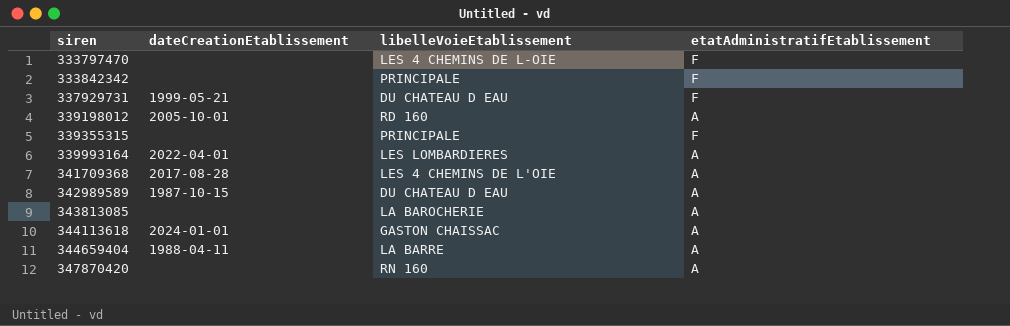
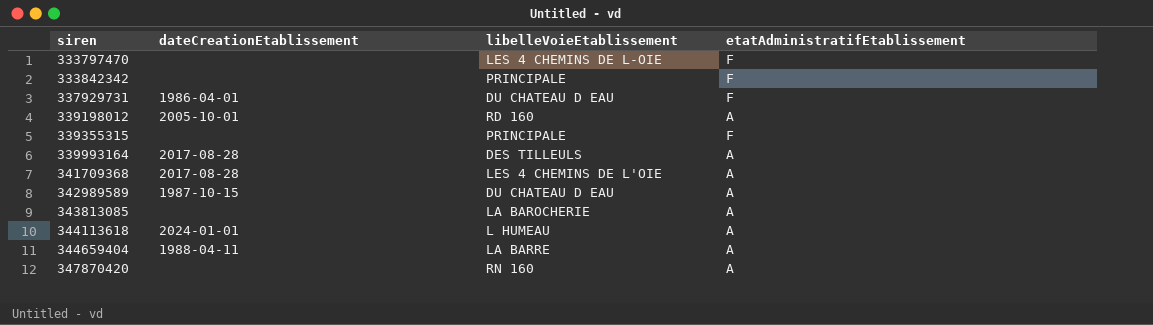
337929731 | dateCreationEtablissement: 1999-05-21 -> 1986-04-01
339993164 | dateCreationEtablissement: 2022-04-01 -> 2017-08-28
339993164 | libelleVoieEtablissement: LES LOMBARDIERES -> DES TILLEULS
344113618 | libelleVoieEtablissement: GASTON CHAISSAC -> L HUMEAU

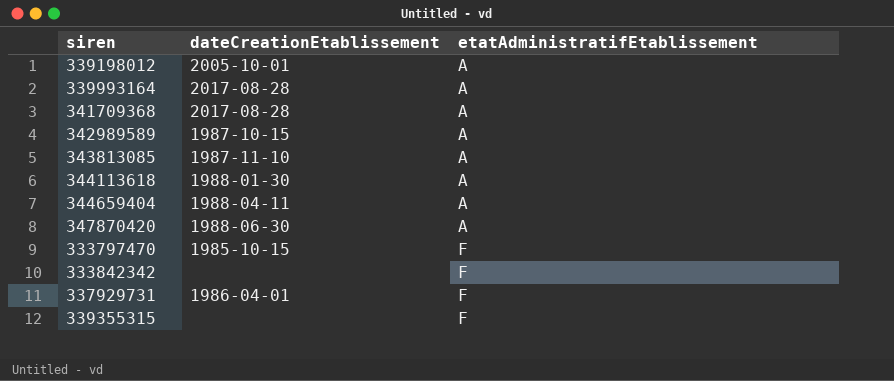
row order: siren ascending -> etatAdministratifEtablissement ascending
column libelleVoieEtablissement | position: 3 -> none
343813085 | dateCreationEtablissement: none -> 1987-11-10
344113618 | dateCreationEtablissement: 2024-01-01 -> 1988-01-30
347870420 | dateCreationEtablissement: none -> 1988-06-30
333797470 | dateCreationEtablissement: none -> 1985-10-15

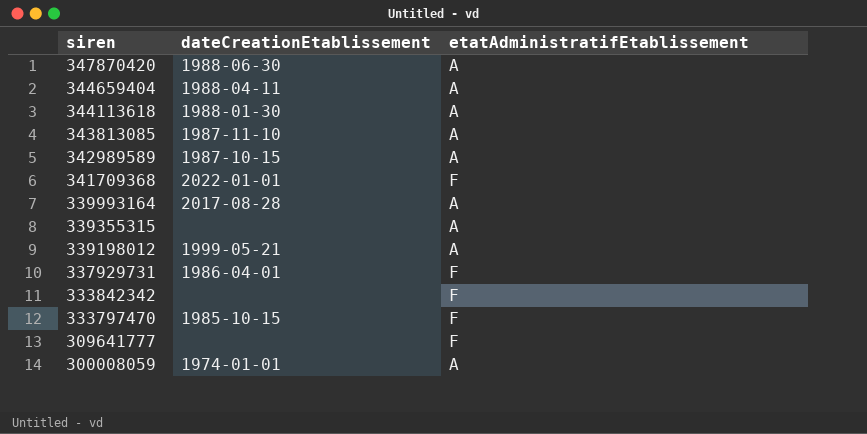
row order: etatAdministratifEtablissement ascending -> siren descending
341709368 | dateCreationEtablissement: 2017-08-28 -> 2022-01-01
341709368 | etatAdministratifEtablissement: A -> F
339355315 | etatAdministratifEtablissement: F -> A
339198012 | dateCreationEtablissement: 2005-10-01 -> 1999-05-21
row 309641777: none -> none | F
row 300008059: none -> 1974-01-01 | A

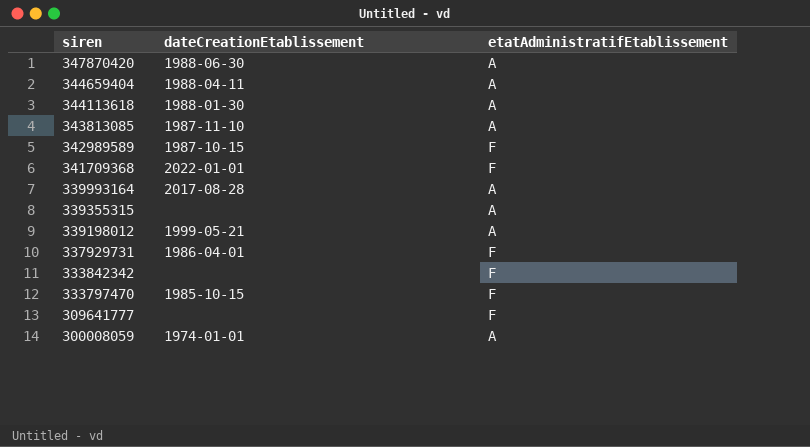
342989589 | etatAdministratifEtablissement: A -> F

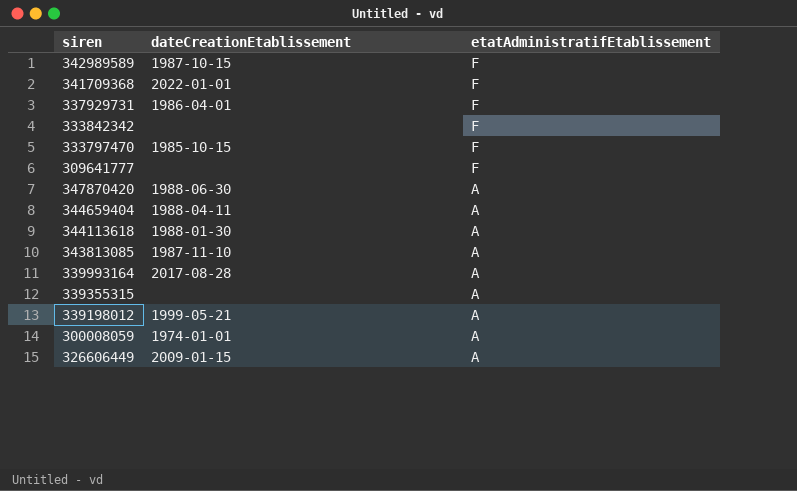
row order: siren descending -> etatAdministratifEtablissement descending
row 326606449: none -> 2009-01-15 | A

